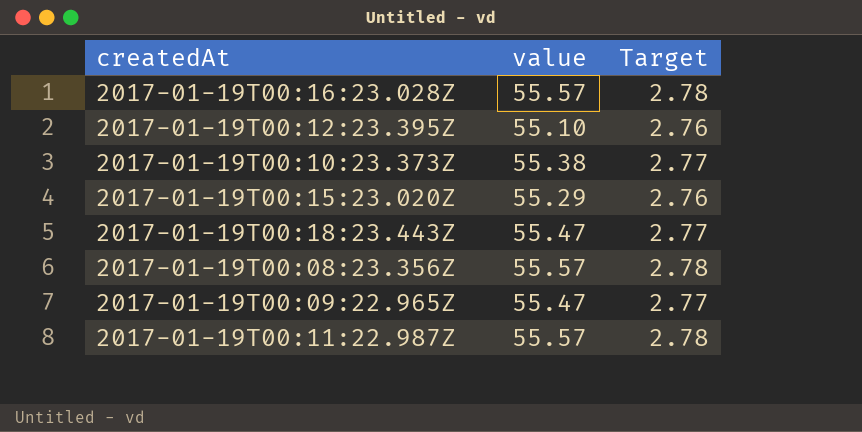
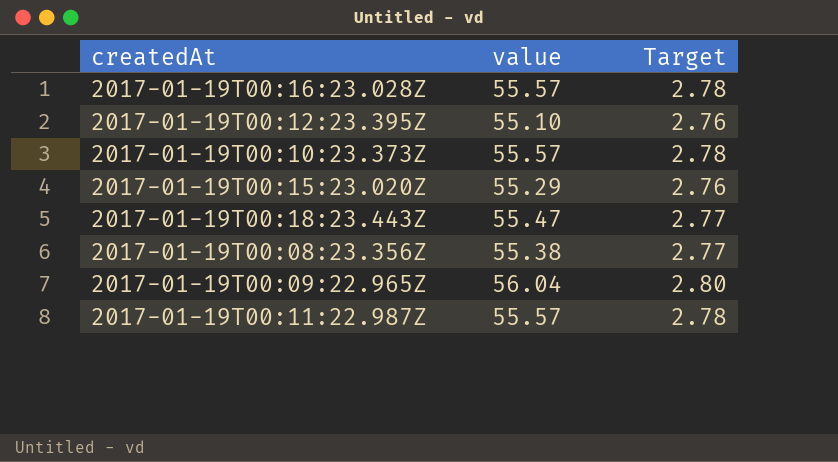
2017-01-19T00:10:23.373Z | value: 55.38 -> 55.57
2017-01-19T00:10:23.373Z | Target: 2.77 -> 2.78
2017-01-19T00:08:23.356Z | value: 55.57 -> 55.38
2017-01-19T00:08:23.356Z | Target: 2.78 -> 2.77
2017-01-19T00:09:22.965Z | value: 55.47 -> 56.04
2017-01-19T00:09:22.965Z | Target: 2.77 -> 2.80

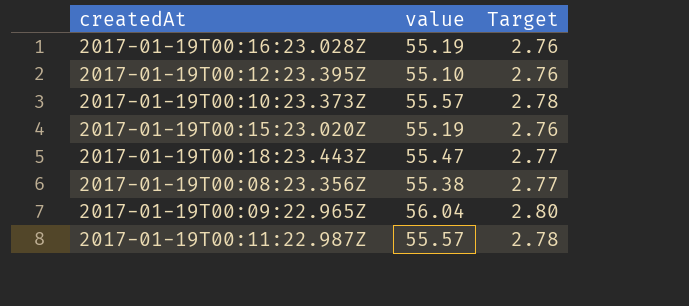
2017-01-19T00:16:23.028Z | value: 55.57 -> 55.19
2017-01-19T00:16:23.028Z | Target: 2.78 -> 2.76
2017-01-19T00:15:23.020Z | value: 55.29 -> 55.19

